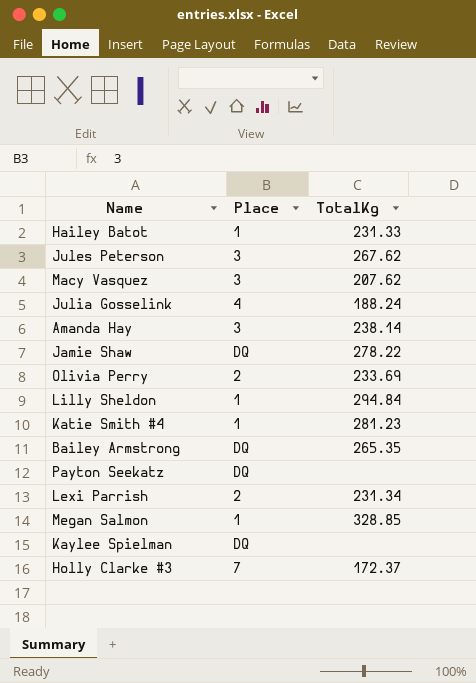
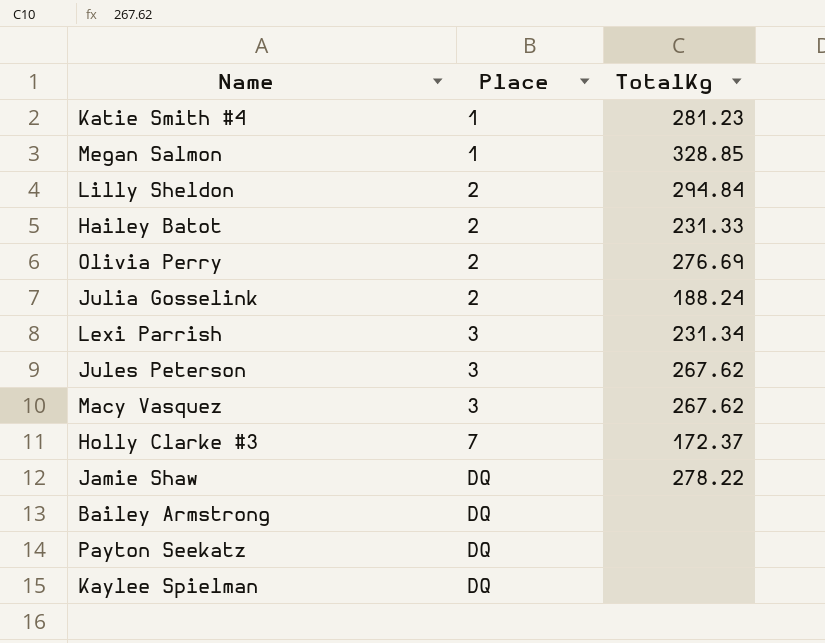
row order: none -> Place ascending
row Amanda Hay: 3 | 238.14 -> none
Lilly Sheldon | Place: 1 -> 2
Hailey Batot | Place: 1 -> 2
Olivia Perry | TotalKg: 233.69 -> 276.69
Julia Gosselink | Place: 4 -> 2
Lexi Parrish | Place: 2 -> 3
Macy Vasquez | TotalKg: 207.62 -> 267.62
Bailey Armstrong | TotalKg: 265.35 -> none

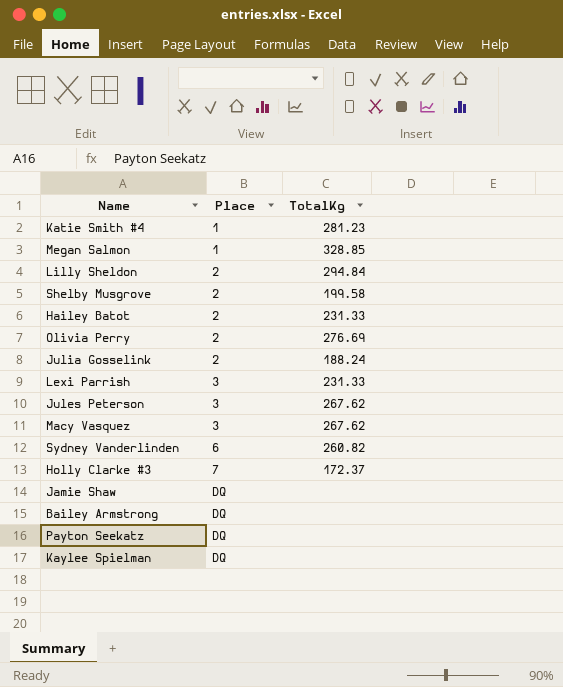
row Shelby Musgrove: none -> 2 | 199.58
Lexi Parrish | TotalKg: 231.34 -> 231.33
row Sydney Vanderlinden: none -> 6 | 260.82
Jamie Shaw | TotalKg: 278.22 -> none

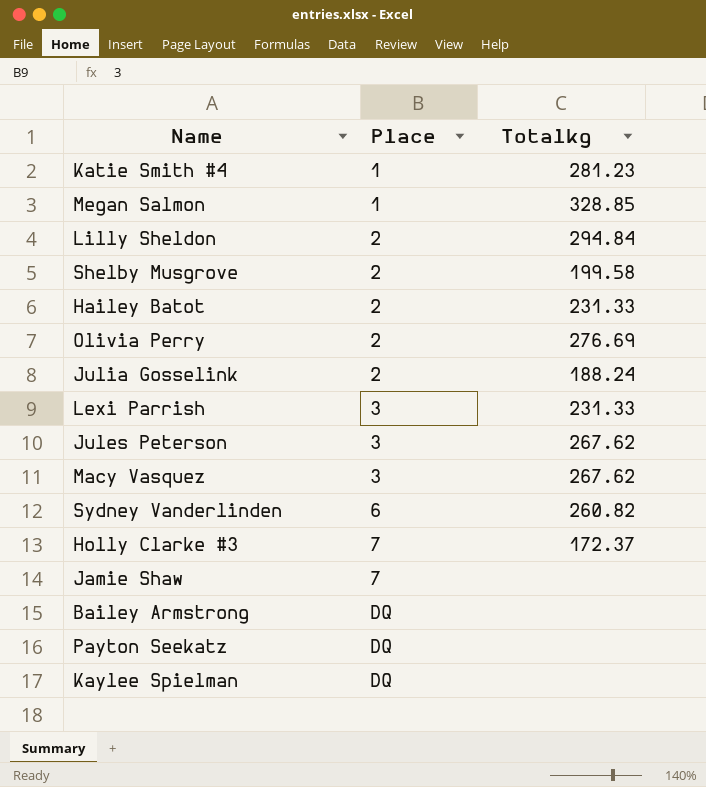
column name: TotalKg -> Totalkg
Jamie Shaw | Place: DQ -> 7

